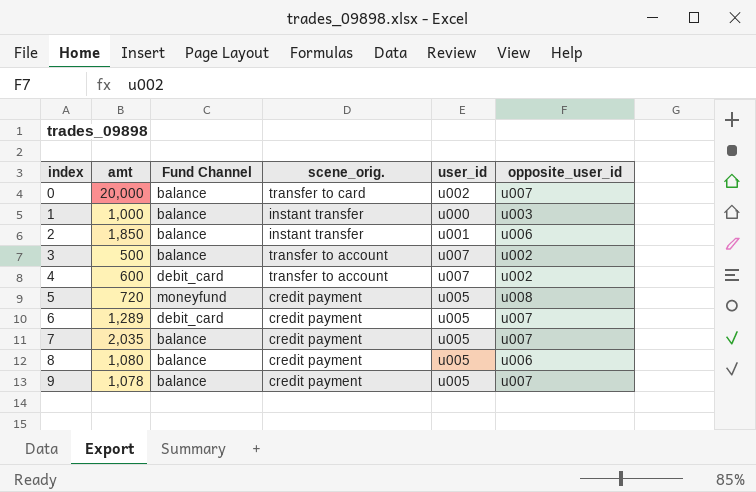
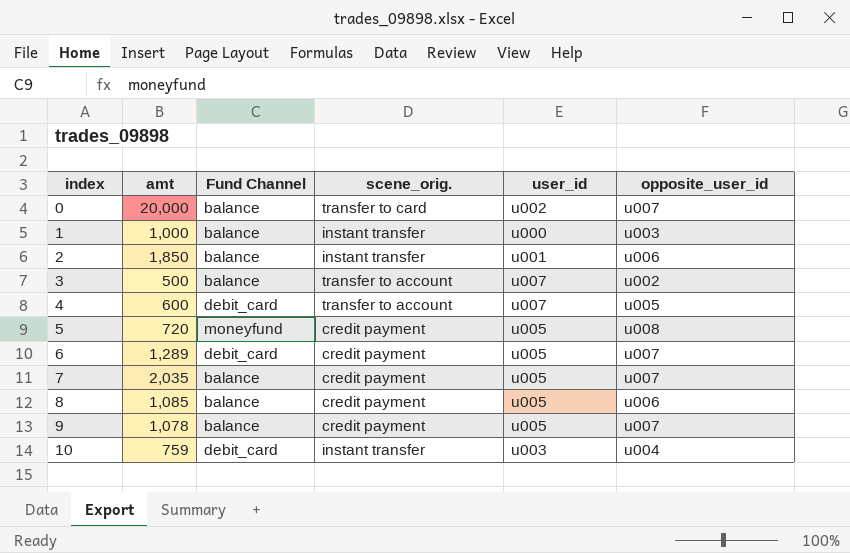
4 | opposite_user_id: u002 -> u005
8 | amt: 1,080 -> 1,085
row 10: none -> 759 | debit_card | instant transfer | u003 | u004

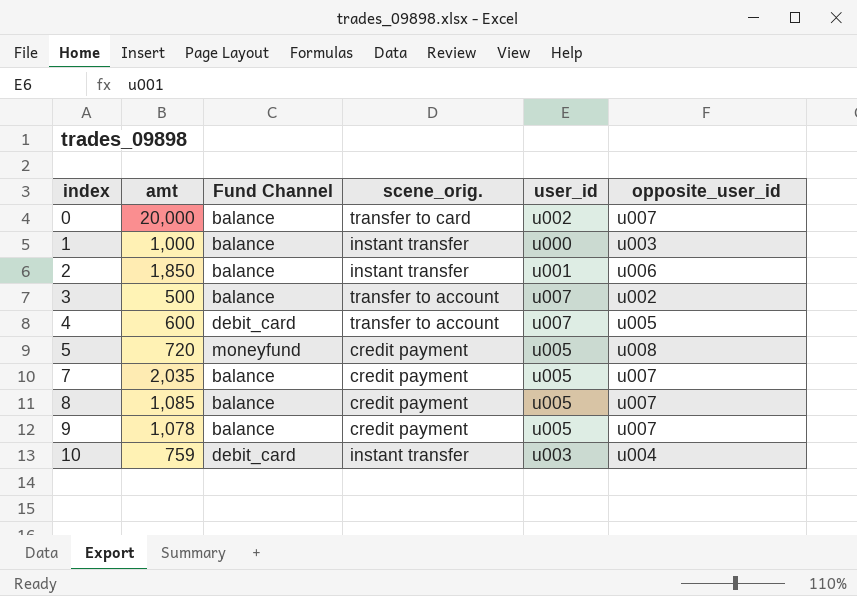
row 6: 1,289 | debit_card | credit payment | u005 | u007 -> none
8 | opposite_user_id: u006 -> u007

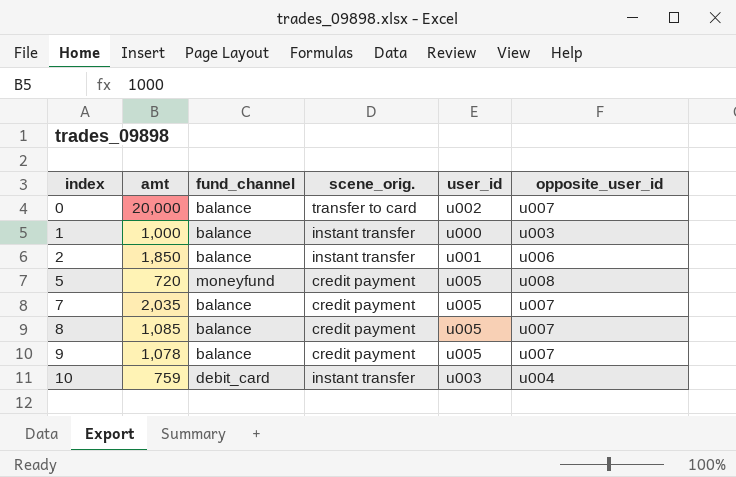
column name: Fund Channel -> fund_channel
row 3: 500 | balance | transfer to account | u007 | u002 -> none
row 4: 600 | debit_card | transfer to account | u007 | u005 -> none

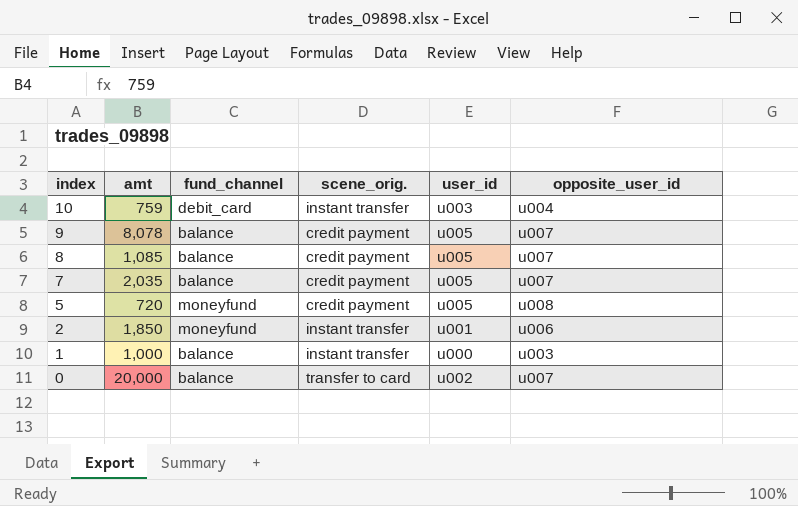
row order: index ascending -> index descending
9 | amt: 1,078 -> 8,078
2 | fund_channel: balance -> moneyfund

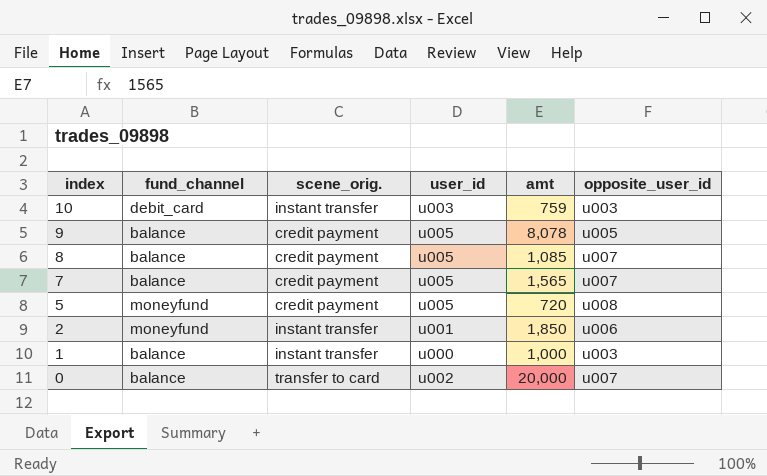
column amt | position: 2 -> 5
10 | opposite_user_id: u004 -> u003
9 | opposite_user_id: u007 -> u005
7 | amt: 2,035 -> 1,565

